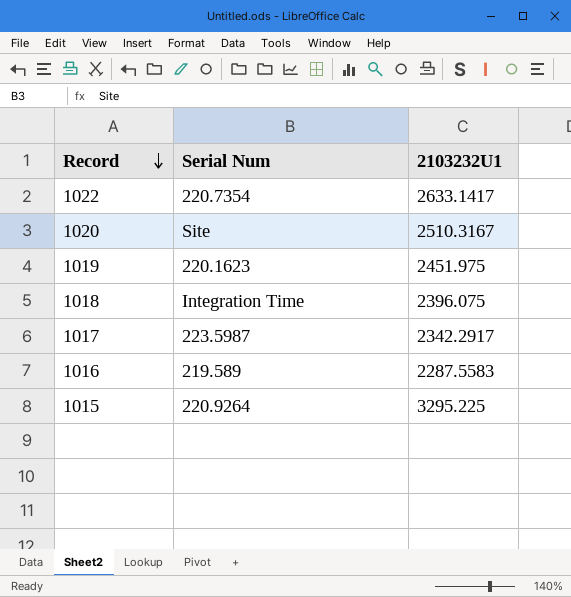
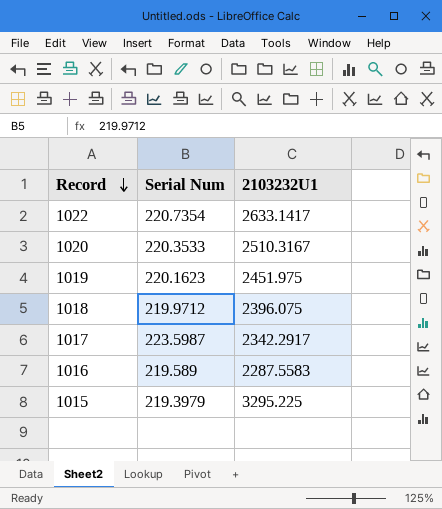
1020 | Serial Num: Site -> 220.3533
1018 | Serial Num: Integration Time -> 219.9712
1015 | Serial Num: 220.9264 -> 219.3979

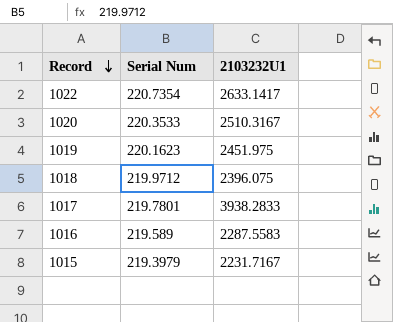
1017 | Serial Num: 223.5987 -> 219.7801
1017 | 2103232U1: 2342.2917 -> 3938.2833
1015 | 2103232U1: 3295.225 -> 2231.7167

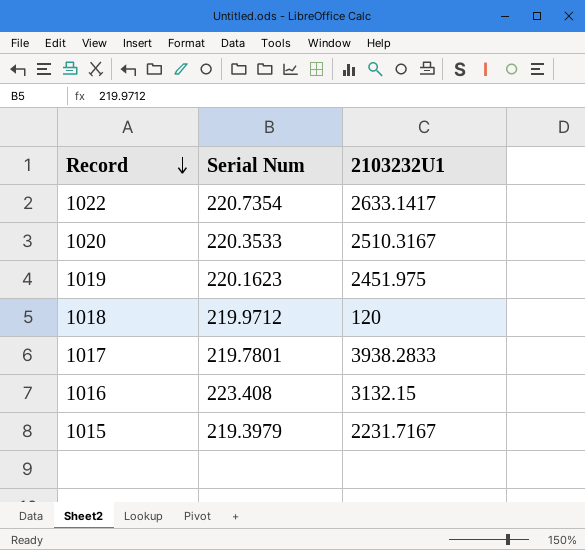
1018 | 2103232U1: 2396.075 -> 120
1016 | Serial Num: 219.589 -> 223.408
1016 | 2103232U1: 2287.5583 -> 3132.15

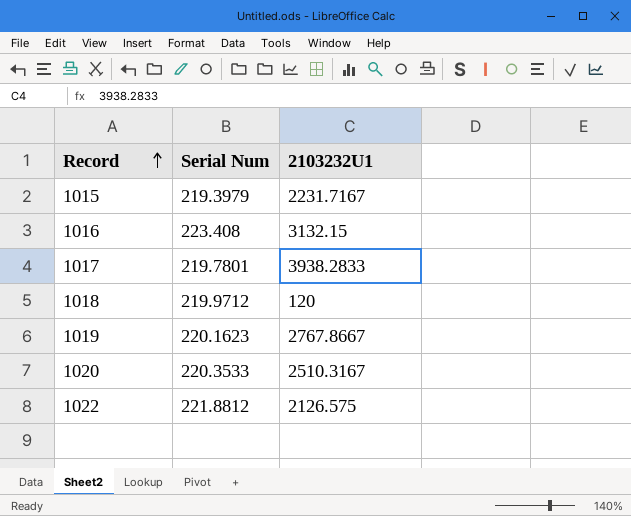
row order: Record descending -> Record ascending
1019 | 2103232U1: 2451.975 -> 2767.8667
1022 | Serial Num: 220.7354 -> 221.8812
1022 | 2103232U1: 2633.1417 -> 2126.575

